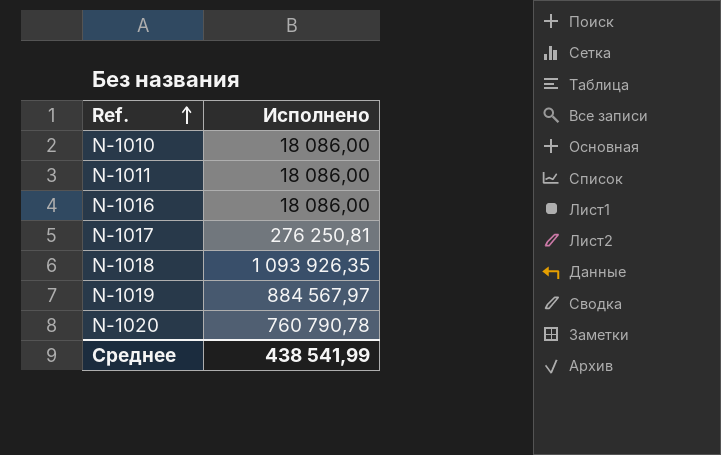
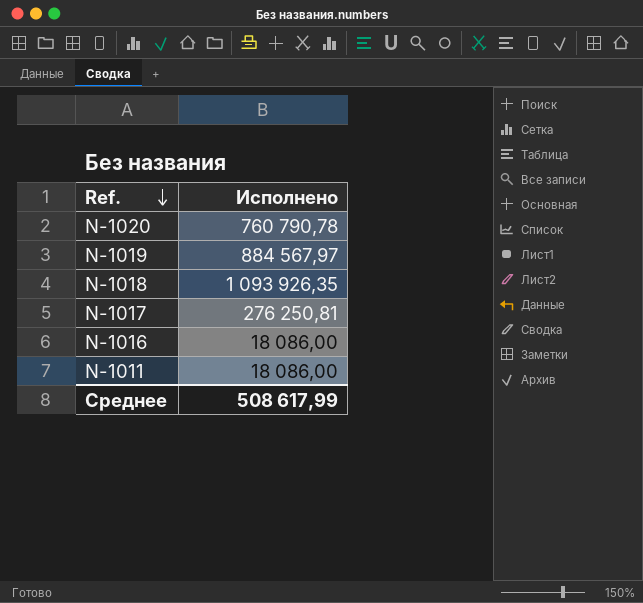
row order: Ref. ascending -> Ref. descending
row N-1010: 18 086,00 -> none
Среднее | Исполнено: 438 541,99 -> 508 617,99

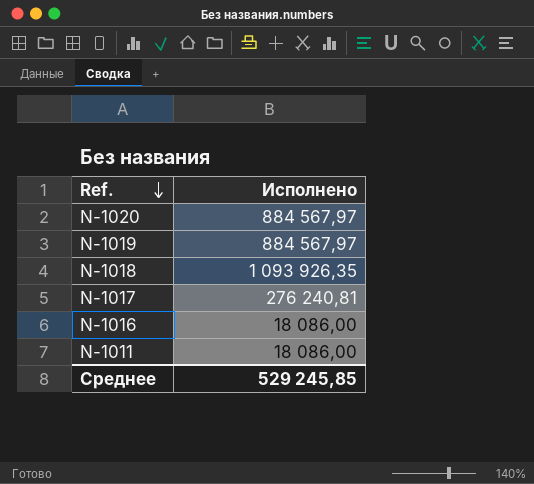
N-1020 | Исполнено: 760 790,78 -> 884 567,97
N-1017 | Исполнено: 276 250,81 -> 276 240,81
Среднее | Исполнено: 508 617,99 -> 529 245,85

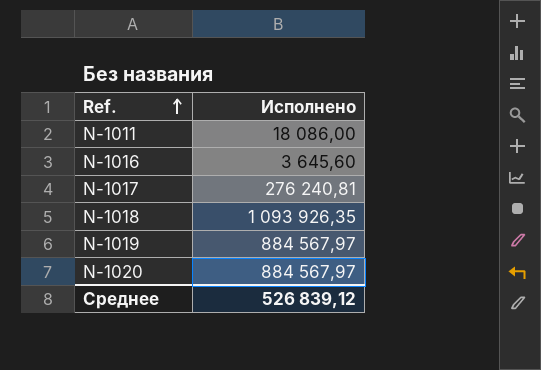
row order: Ref. descending -> Ref. ascending
N-1016 | Исполнено: 18 086,00 -> 3 645,60
Среднее | Исполнено: 529 245,85 -> 526 839,12

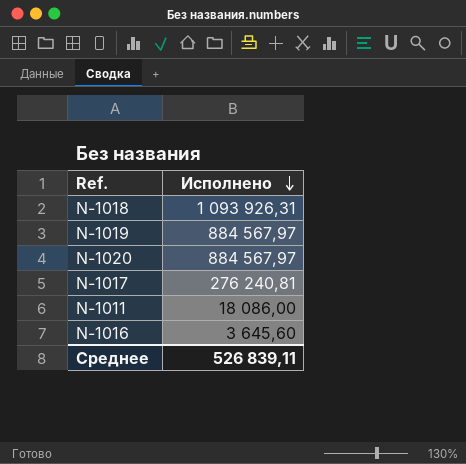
row order: Ref. ascending -> Исполнено descending
N-1018 | Исполнено: 1 093 926,35 -> 1 093 926,31
Среднее | Исполнено: 526 839,12 -> 526 839,11

